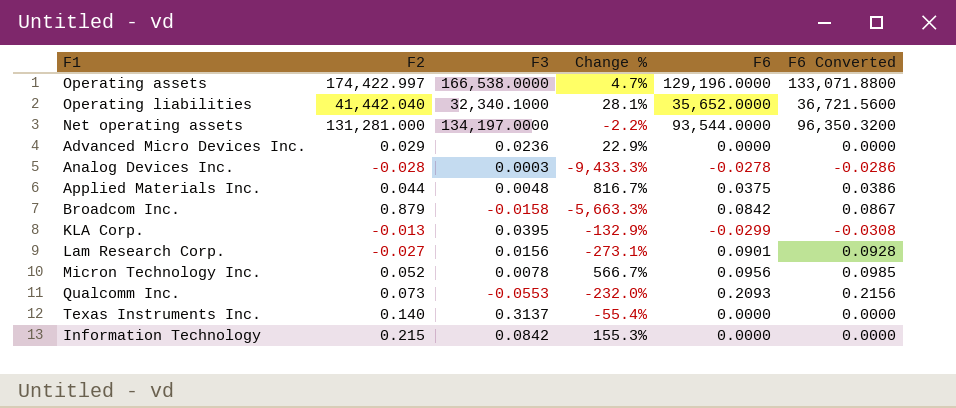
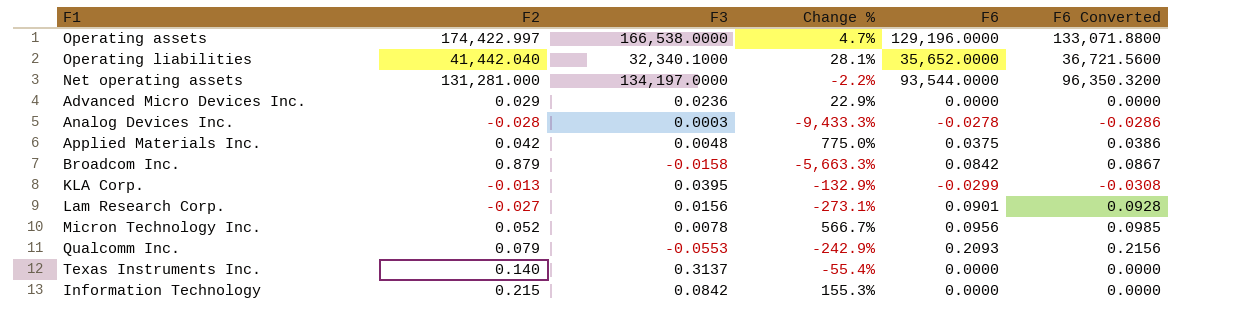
Applied Materials Inc. | F2: 0.044 -> 0.042
Applied Materials Inc. | Change %: 816.7% -> 775.0%
Qualcomm Inc. | F2: 0.073 -> 0.079
Qualcomm Inc. | Change %: -232.0% -> -242.9%

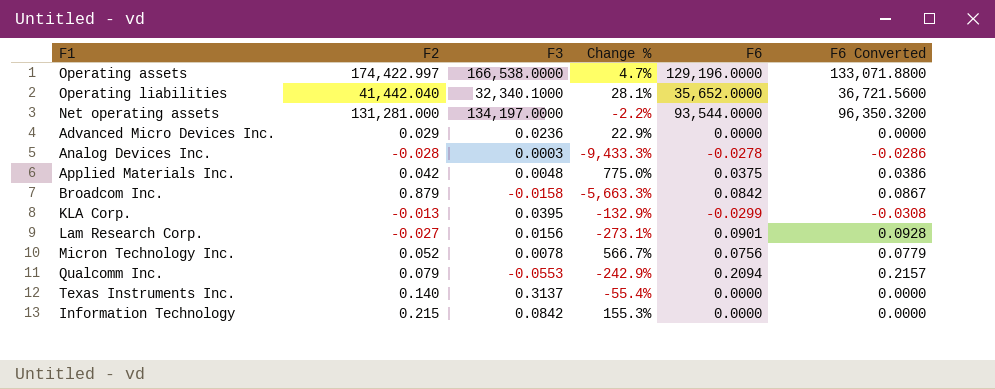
Micron Technology Inc. | F6: 0.0956 -> 0.0756
Micron Technology Inc. | F6 Converted: 0.0985 -> 0.0779
Qualcomm Inc. | F6: 0.2093 -> 0.2094
Qualcomm Inc. | F6 Converted: 0.2156 -> 0.2157

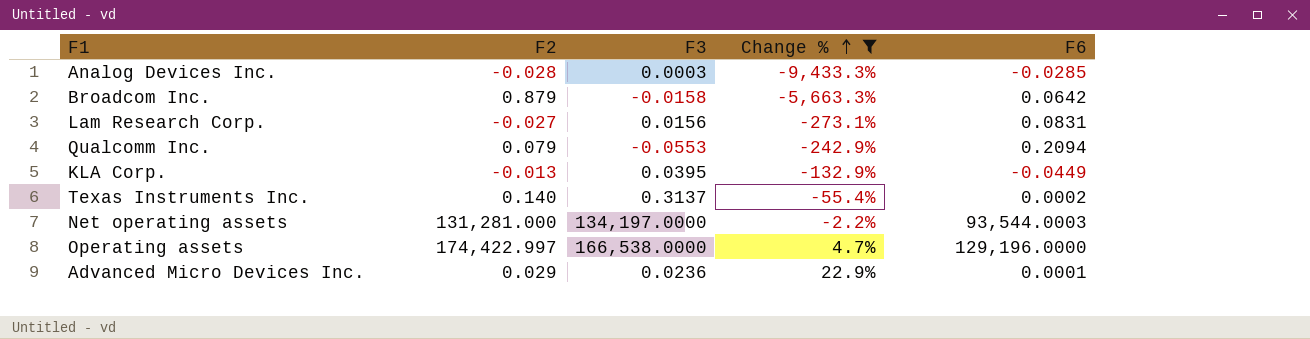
filter: none -> Change % <= 22.9%
row order: none -> Change % ascending
column F6 Converted | formula: [F6] * 1.03 -> none
Analog Devices Inc. | F6: -0.0278 -> -0.0285
Broadcom Inc. | F6: 0.0842 -> 0.0642
Lam Research Corp. | F6: 0.0901 -> 0.0831
KLA Corp. | F6: -0.0299 -> -0.0449
Texas Instruments Inc. | F6: 0.0000 -> 0.0002
Net operating assets | F6: 93,544.0000 -> 93,544.0003
Advanced Micro Devices Inc. | F6: 0.0000 -> 0.0001

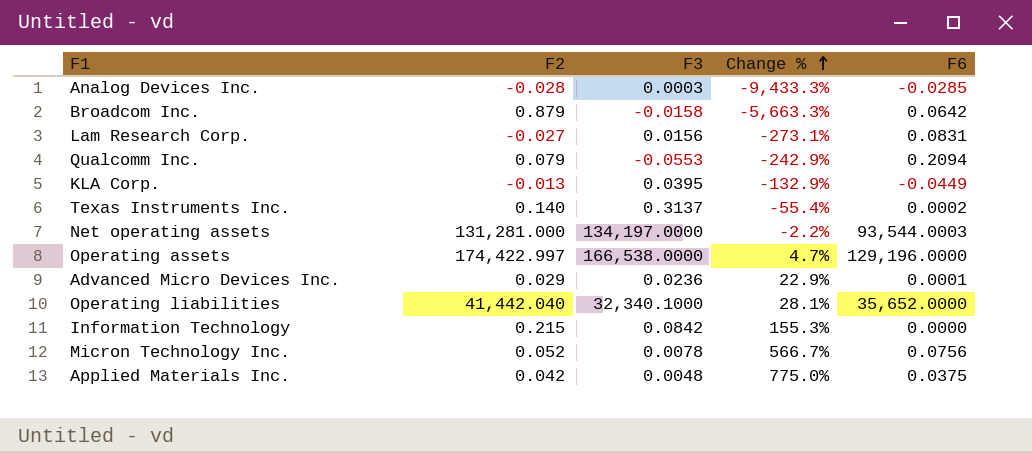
filter: Change % <= 22.9% -> none

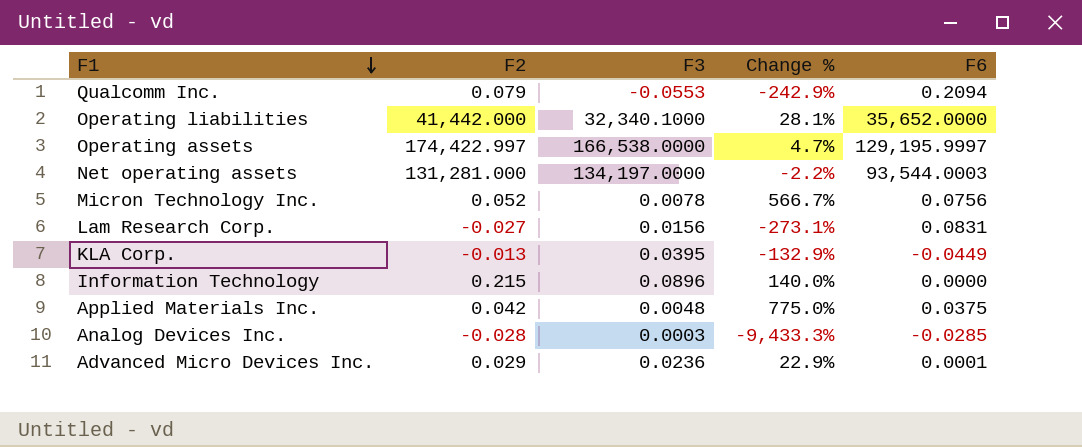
row order: Change % ascending -> F1 descending
row Broadcom Inc.: 0.879 | -0.0158 | -5,663.3% | 0.0642 -> none
row Texas Instruments Inc.: 0.140 | 0.3137 | -55.4% | 0.0002 -> none
Operating liabilities | F2: 41,442.040 -> 41,442.000
Operating assets | F6: 129,196.0000 -> 129,195.9997
Information Technology | F3: 0.0842 -> 0.0896
Information Technology | Change %: 155.3% -> 140.0%

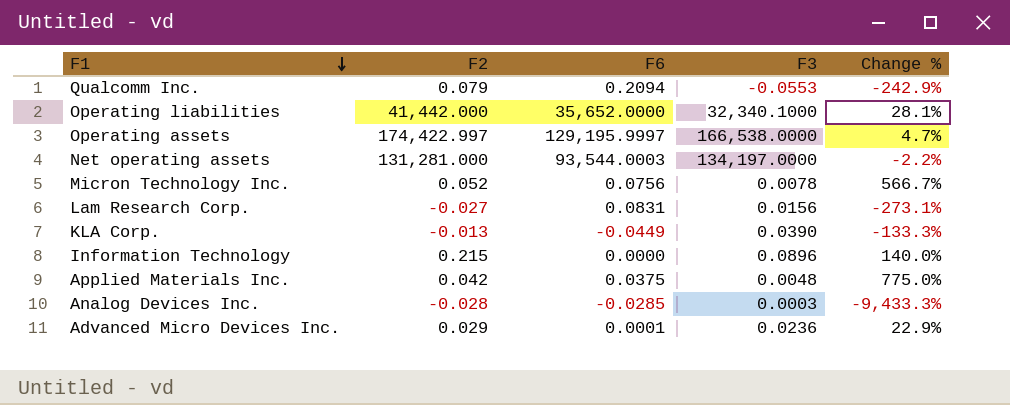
column F6 | position: 5 -> 3
KLA Corp. | F3: 0.0395 -> 0.0390
KLA Corp. | Change %: -132.9% -> -133.3%

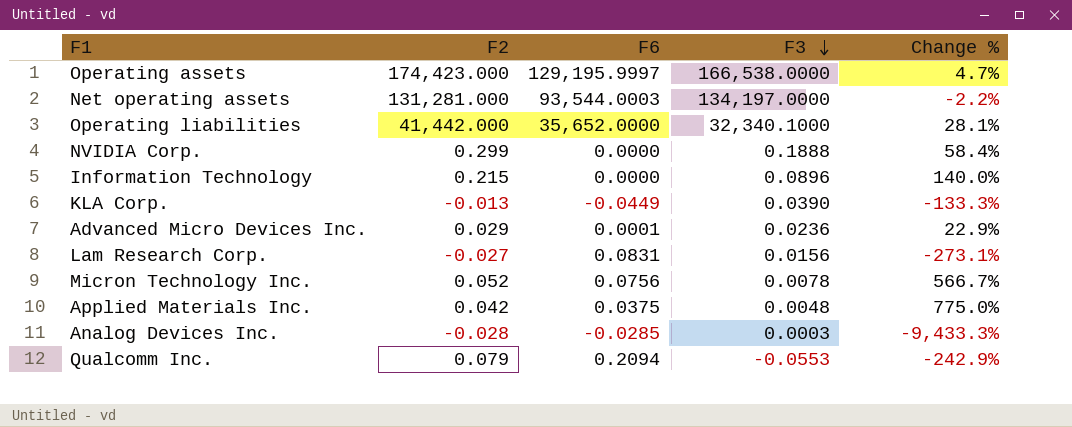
row order: F1 descending -> F3 descending
Operating assets | F2: 174,422.997 -> 174,423.000
row NVIDIA Corp.: none -> 0.299 | 0.0000 | 0.1888 | 58.4%

